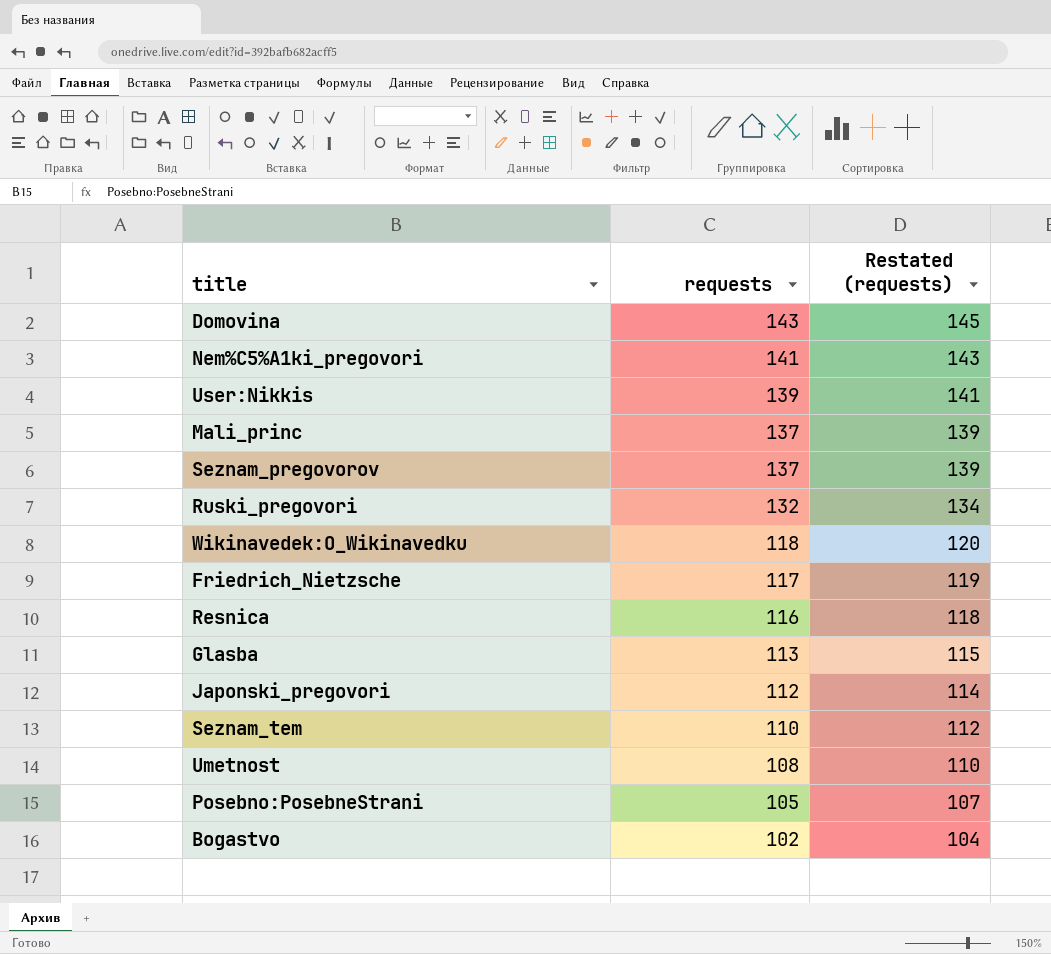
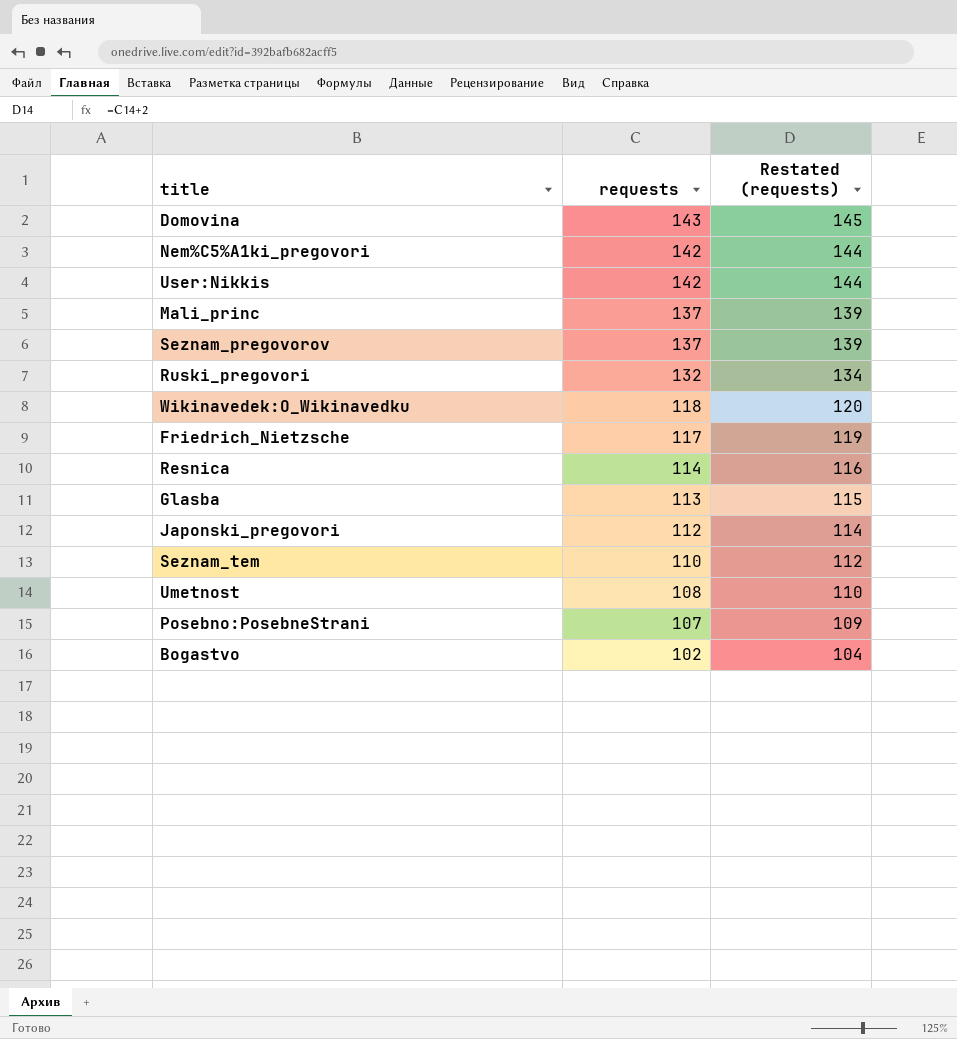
Nem%C5%A1ki_pregovori | requests: 141 -> 142
Nem%C5%A1ki_pregovori | Restated (requests): 143 -> 144
User:Nikkis | requests: 139 -> 142
User:Nikkis | Restated (requests): 141 -> 144
Resnica | requests: 116 -> 114
Resnica | Restated (requests): 118 -> 116
Posebno:PosebneStrani | requests: 105 -> 107
Posebno:PosebneStrani | Restated (requests): 107 -> 109

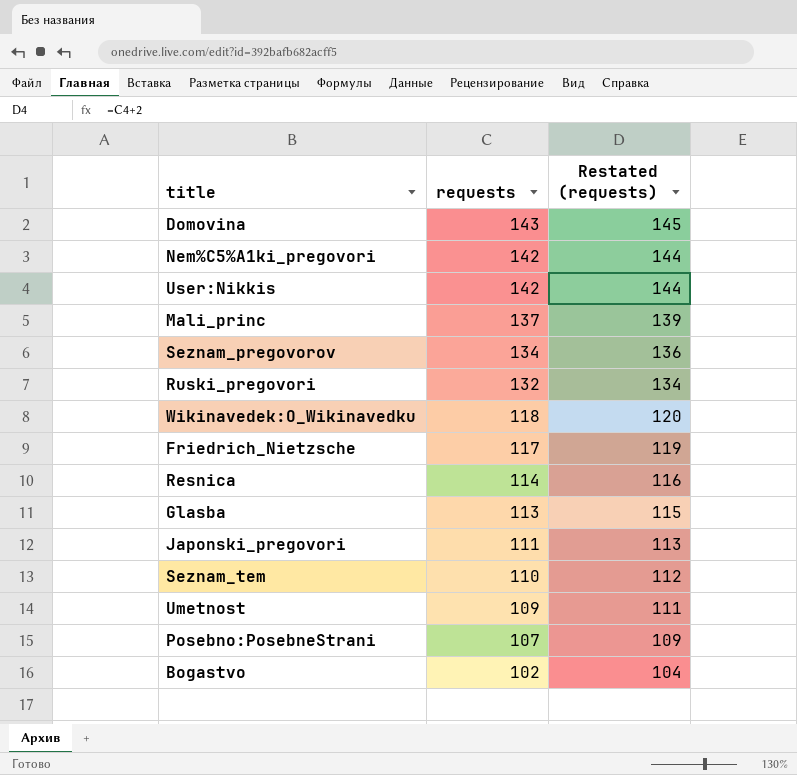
Seznam_pregovorov | requests: 137 -> 134
Seznam_pregovorov | Restated (requests): 139 -> 136
Japonski_pregovori | requests: 112 -> 111
Japonski_pregovori | Restated (requests): 114 -> 113
Umetnost | requests: 108 -> 109
Umetnost | Restated (requests): 110 -> 111

